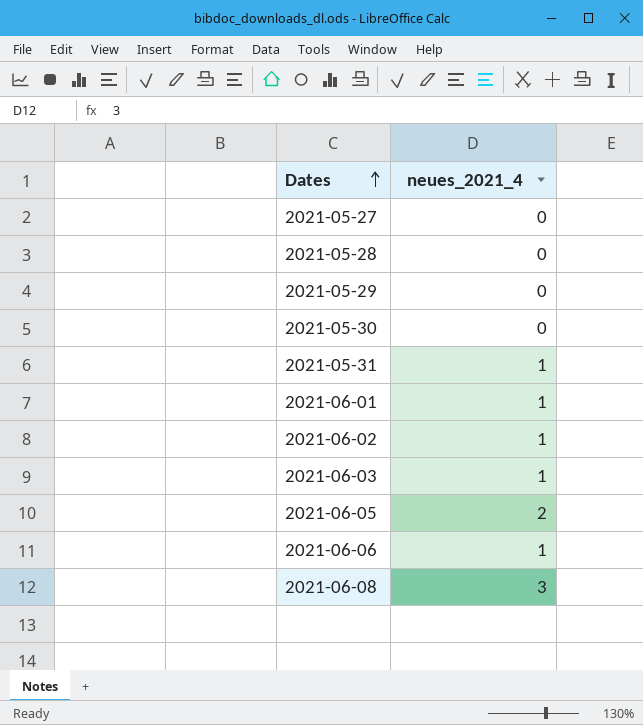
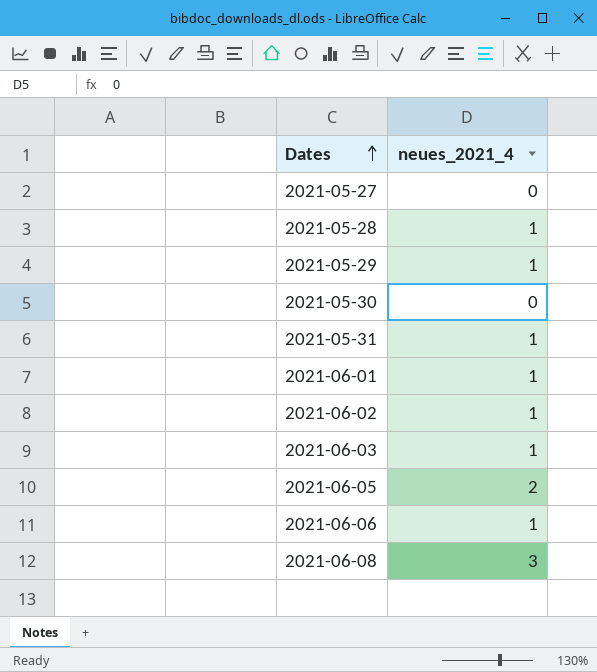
2021-05-28 | neues_2021_4: 0 -> 1
2021-05-29 | neues_2021_4: 0 -> 1

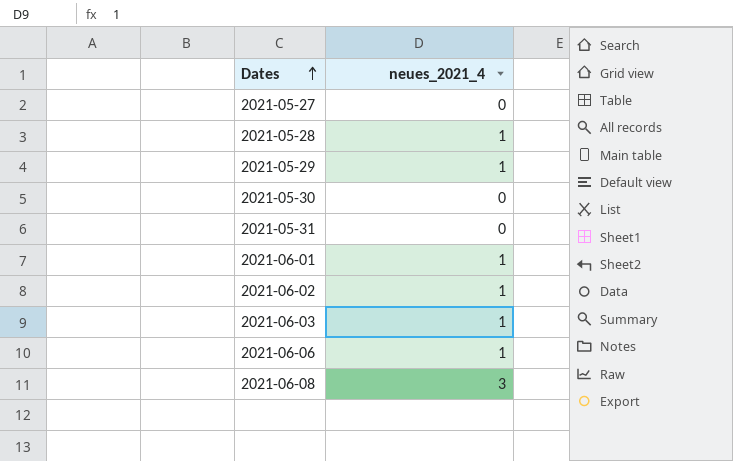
row 2021-06-05: 2 -> none
2021-05-31 | neues_2021_4: 1 -> 0

